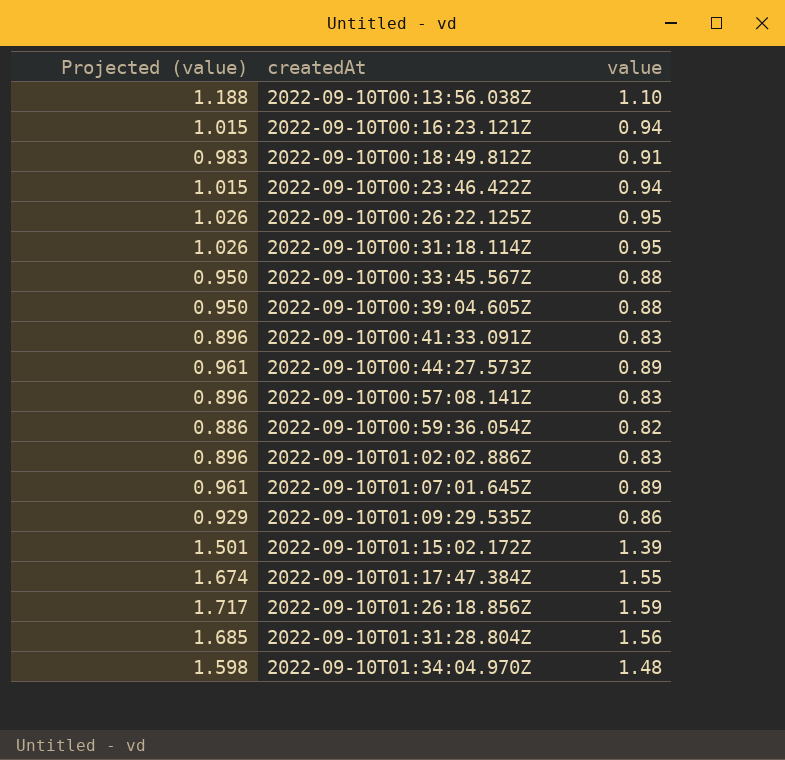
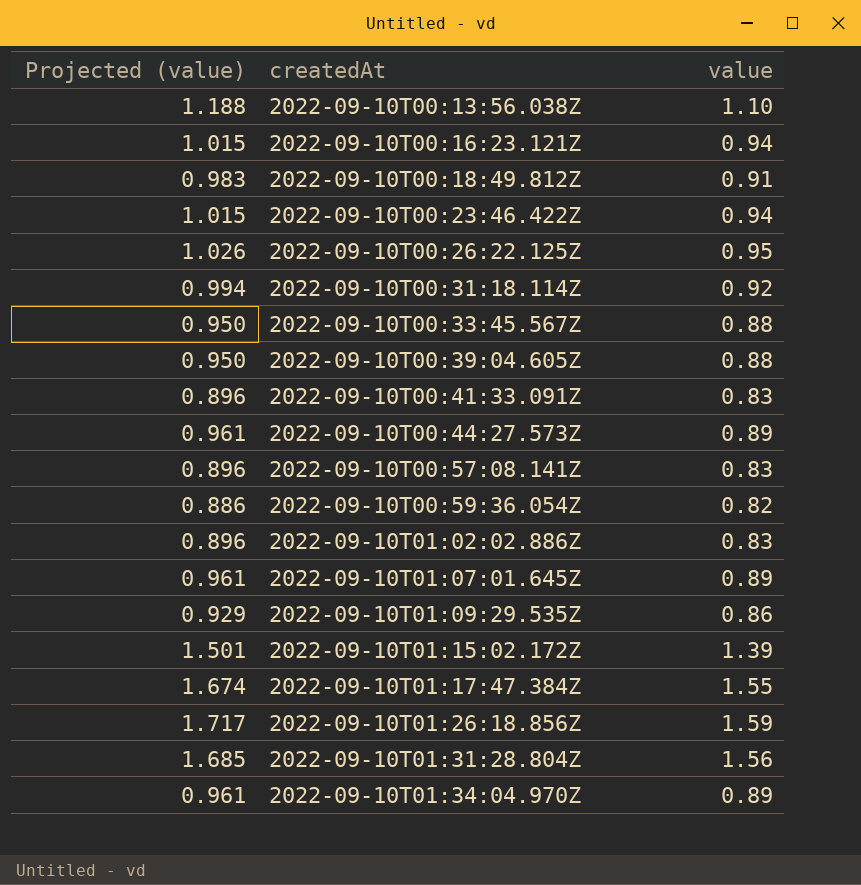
2022-09-10T00:31:18.114Z | Projected (value): 1.026 -> 0.994
2022-09-10T00:31:18.114Z | value: 0.95 -> 0.92
2022-09-10T01:34:04.970Z | Projected (value): 1.598 -> 0.961
2022-09-10T01:34:04.970Z | value: 1.48 -> 0.89

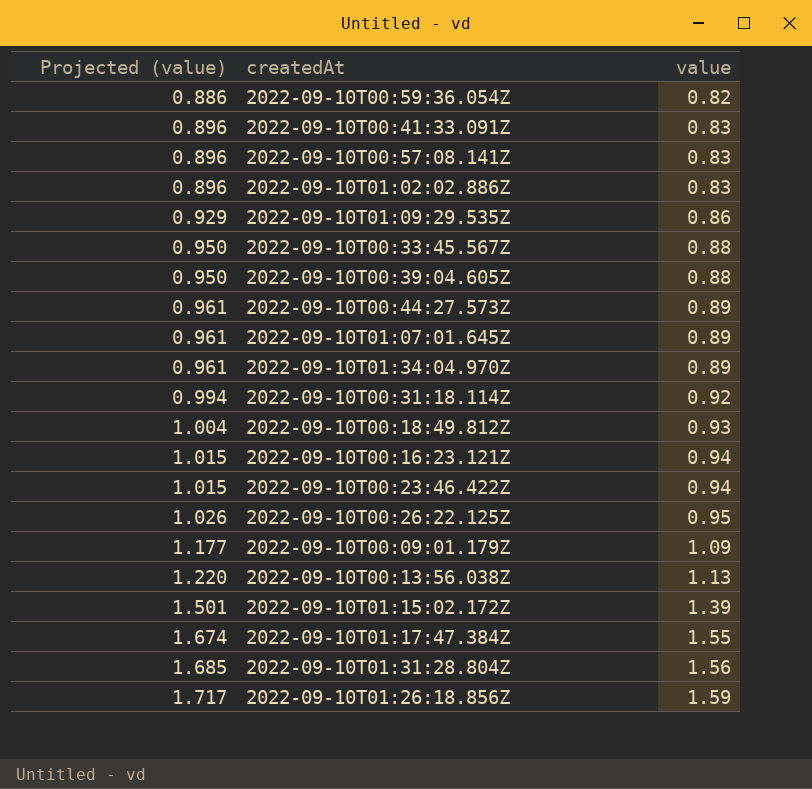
row order: createdAt ascending -> Projected (value) ascending
2022-09-10T00:18:49.812Z | Projected (value): 0.983 -> 1.004
2022-09-10T00:18:49.812Z | value: 0.91 -> 0.93
row 2022-09-10T00:09:01.179Z: none -> 1.177 | 1.09
2022-09-10T00:13:56.038Z | Projected (value): 1.188 -> 1.220
2022-09-10T00:13:56.038Z | value: 1.10 -> 1.13

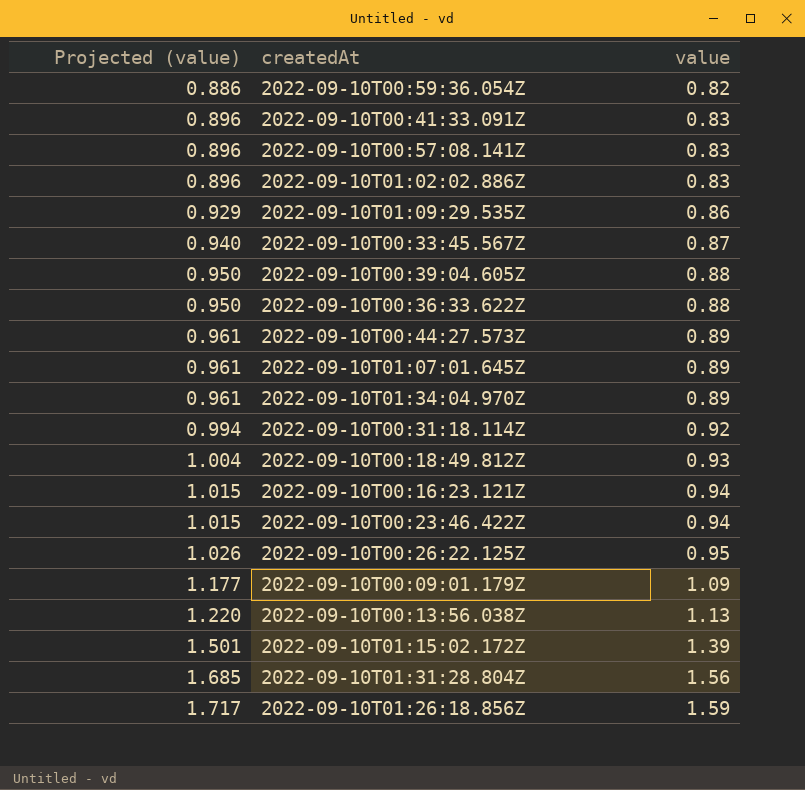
row 2022-09-10T01:17:47.384Z: 1.674 | 1.55 -> none
2022-09-10T00:33:45.567Z | Projected (value): 0.950 -> 0.940
2022-09-10T00:33:45.567Z | value: 0.88 -> 0.87
row 2022-09-10T00:36:33.622Z: none -> 0.950 | 0.88

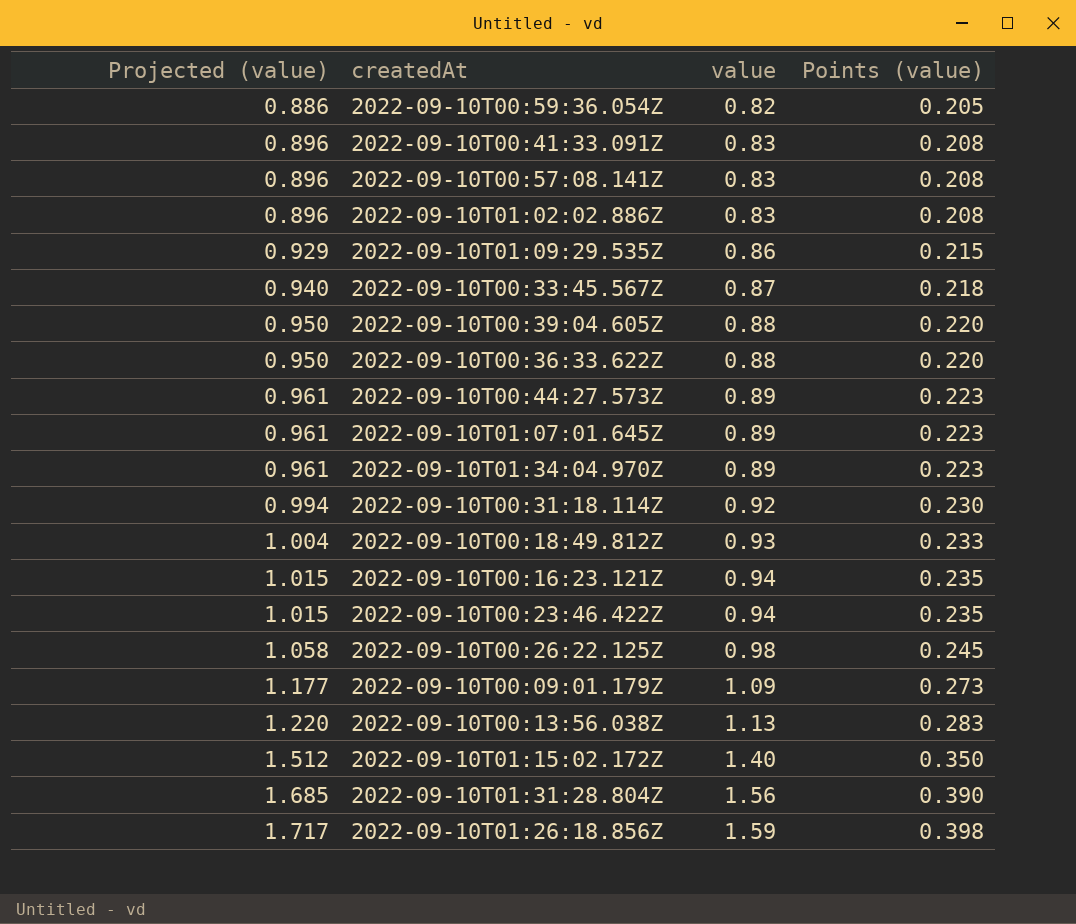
column Points (value) | formula: none -> [value] * 0.25
2022-09-10T00:26:22.125Z | Projected (value): 1.026 -> 1.058
2022-09-10T00:26:22.125Z | value: 0.95 -> 0.98
2022-09-10T01:15:02.172Z | Projected (value): 1.501 -> 1.512
2022-09-10T01:15:02.172Z | value: 1.39 -> 1.40

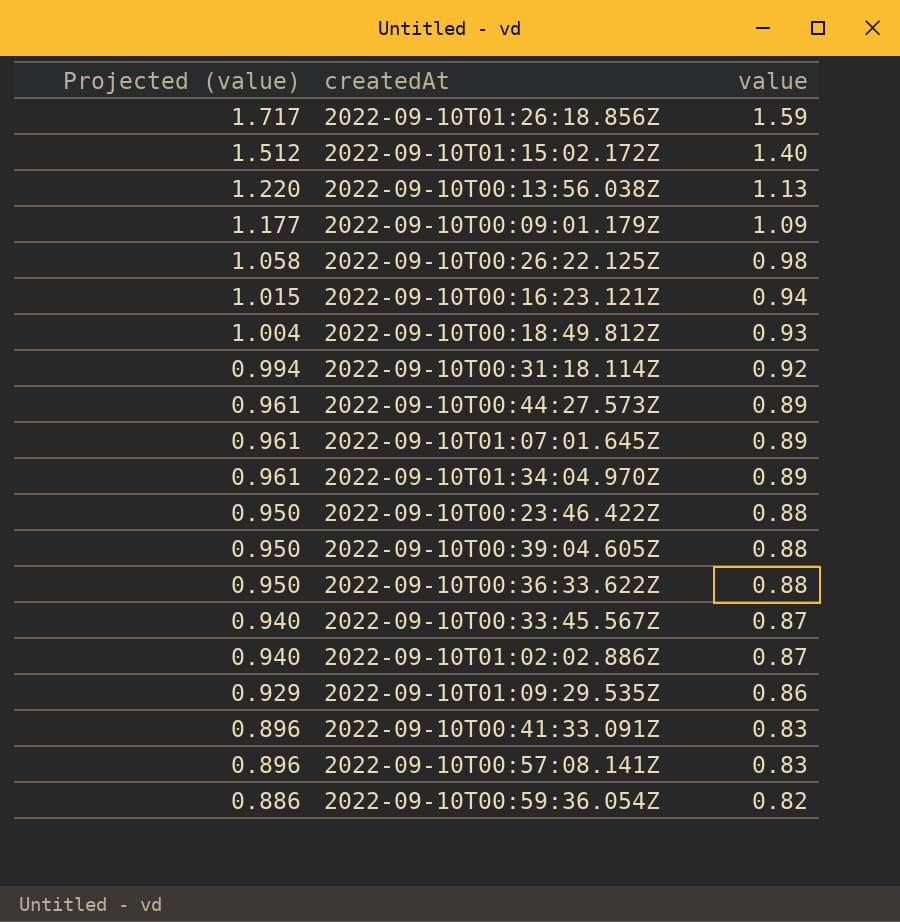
row order: Projected (value) ascending -> Projected (value) descending
column Points (value) | formula: [value] * 0.25 -> none
row 2022-09-10T01:31:28.804Z: 1.685 | 1.56 | 0.390 -> none
2022-09-10T00:23:46.422Z | Projected (value): 1.015 -> 0.950
2022-09-10T00:23:46.422Z | value: 0.94 -> 0.88
2022-09-10T01:02:02.886Z | Projected (value): 0.896 -> 0.940
2022-09-10T01:02:02.886Z | value: 0.83 -> 0.87

